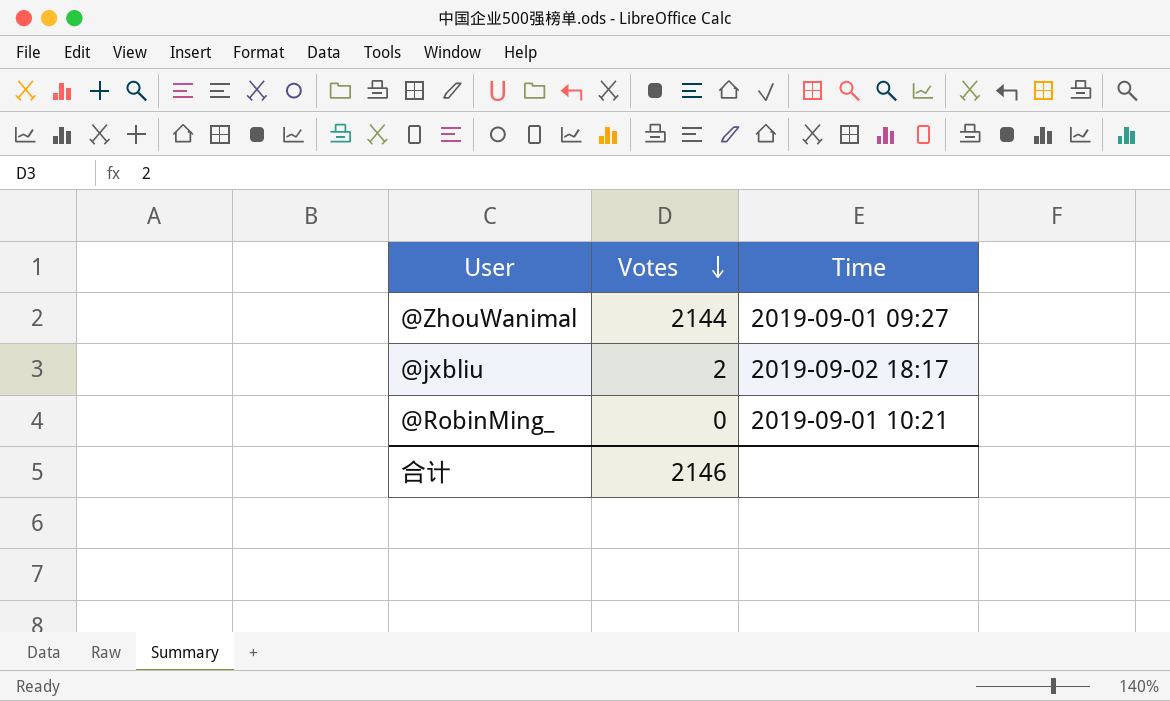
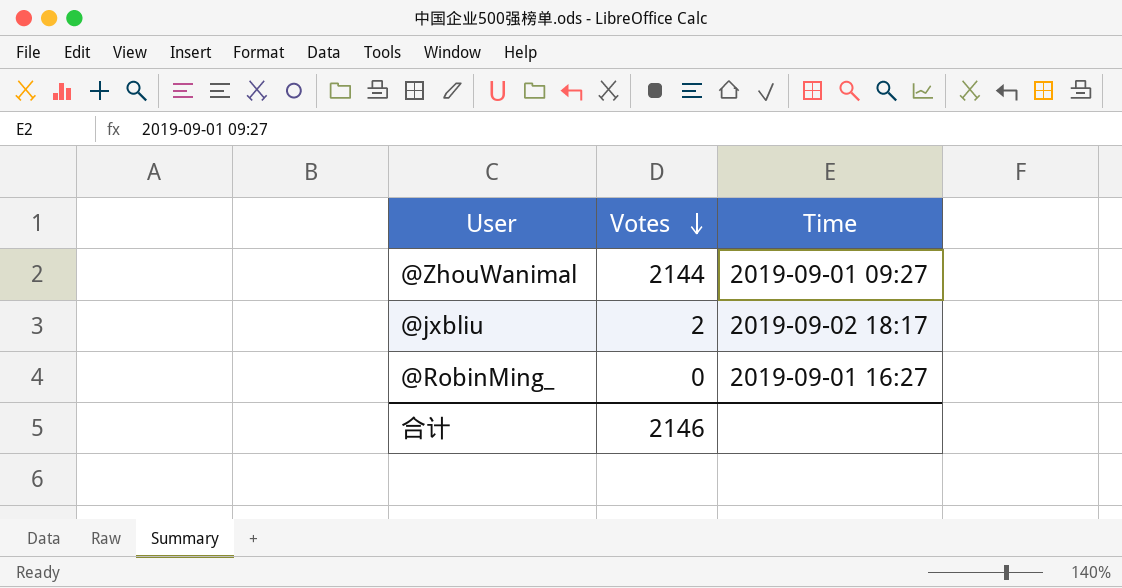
@RobinMing_ | Time: 2019-09-01 10:21 -> 2019-09-01 16:27

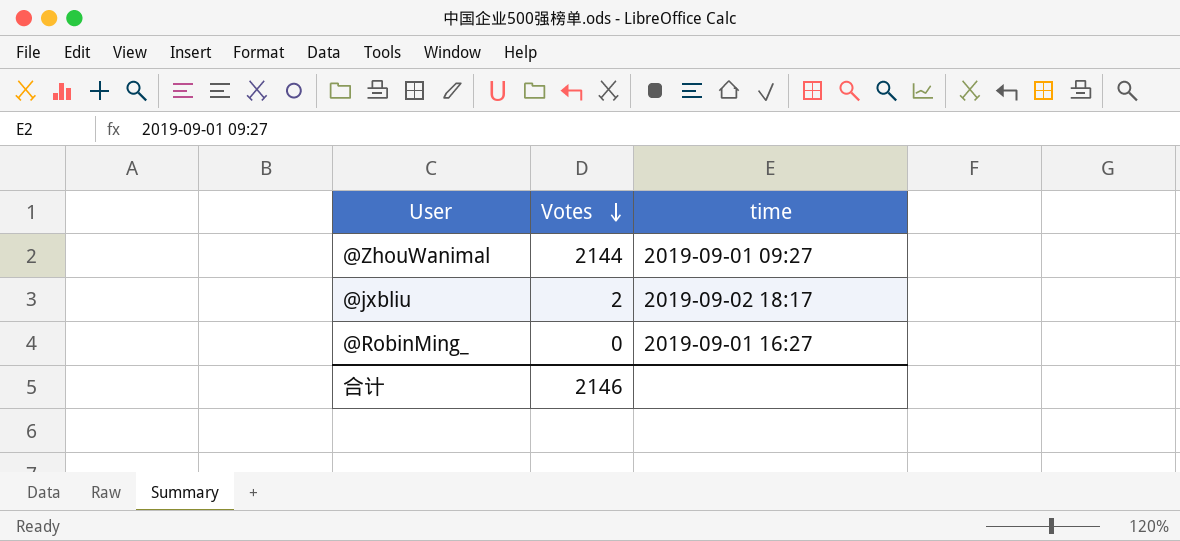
column name: Time -> time

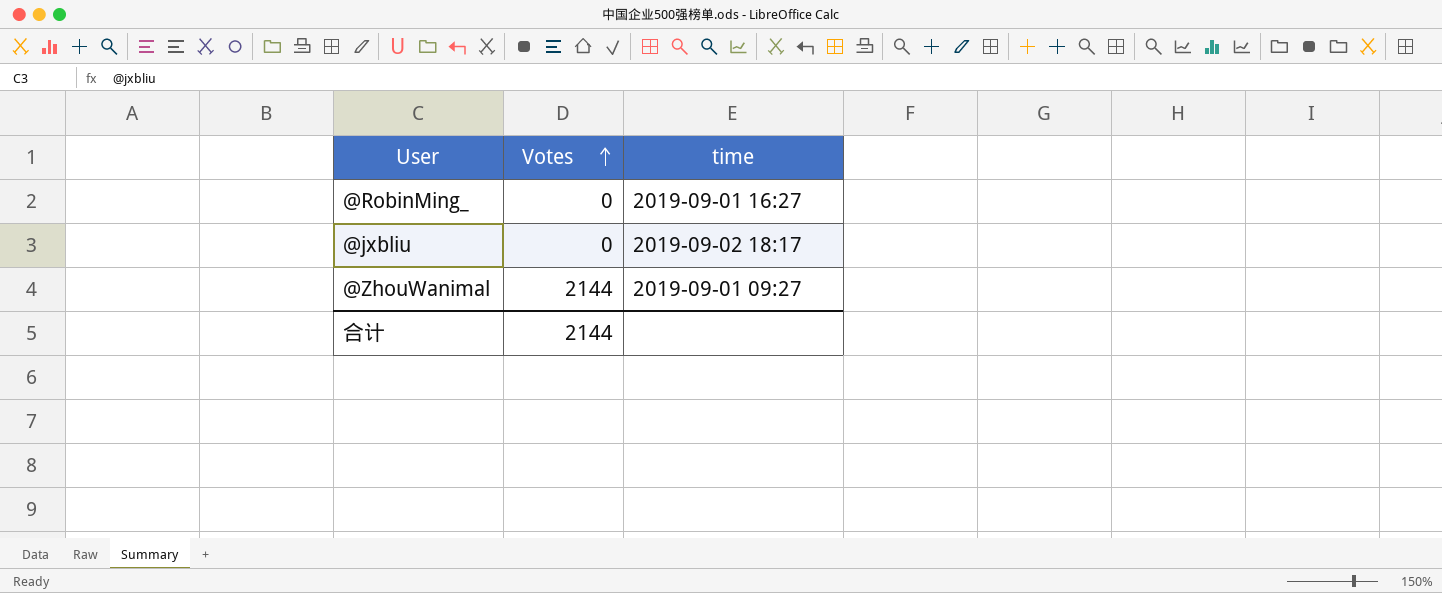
row order: Votes descending -> Votes ascending
@jxbliu | Votes: 2 -> 0
合计 | Votes: 2146 -> 2144

